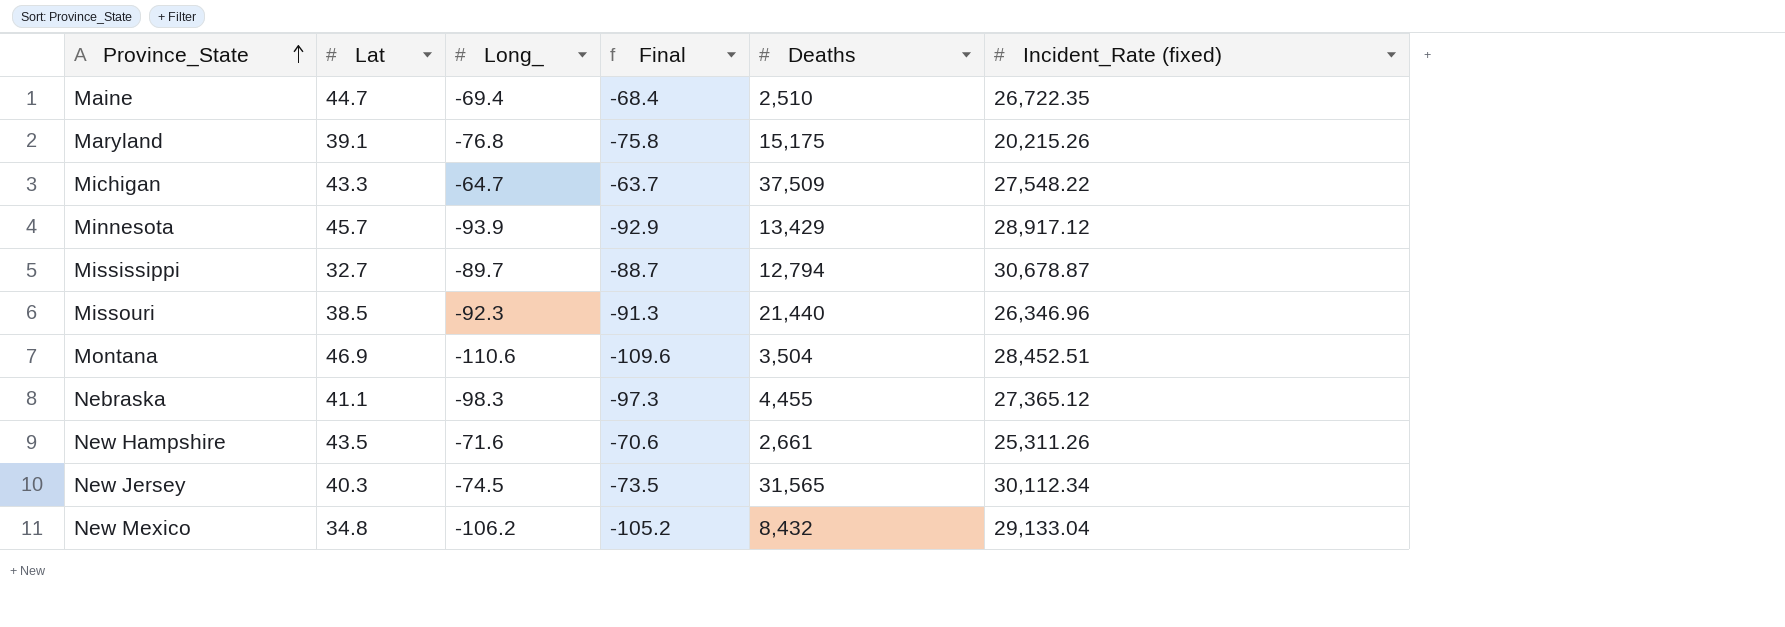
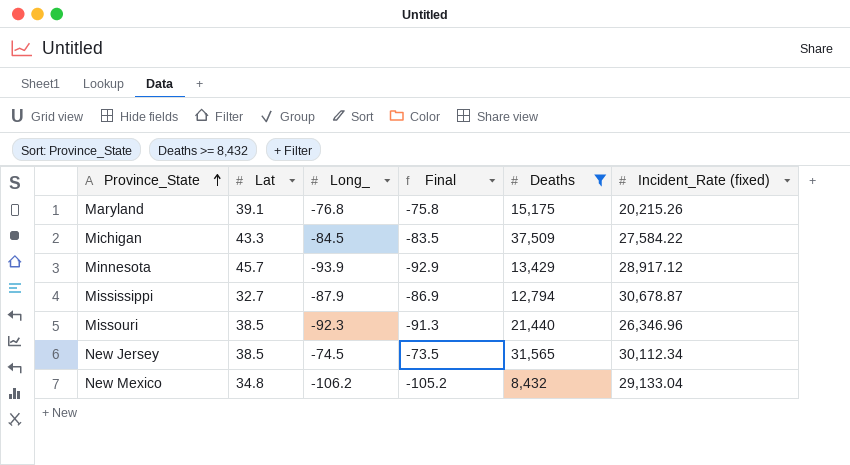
filter: none -> Deaths >= 8,432
Michigan | Long_: -64.7 -> -84.5
Michigan | Final: -63.7 -> -83.5
Michigan | Incident_Rate (fixed): 27,548.22 -> 27,584.22
Mississippi | Long_: -89.7 -> -87.9
Mississippi | Final: -88.7 -> -86.9
New Jersey | Lat: 40.3 -> 38.5

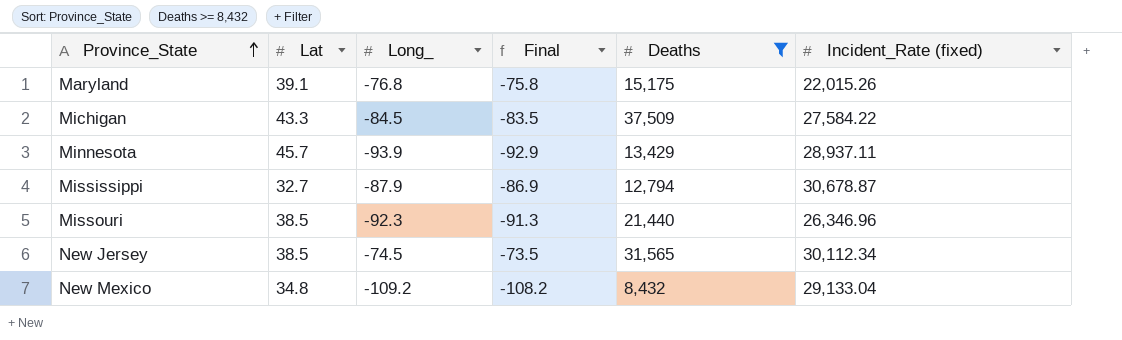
Maryland | Incident_Rate (fixed): 20,215.26 -> 22,015.26
Minnesota | Incident_Rate (fixed): 28,917.12 -> 28,937.11
New Mexico | Long_: -106.2 -> -109.2
New Mexico | Final: -105.2 -> -108.2

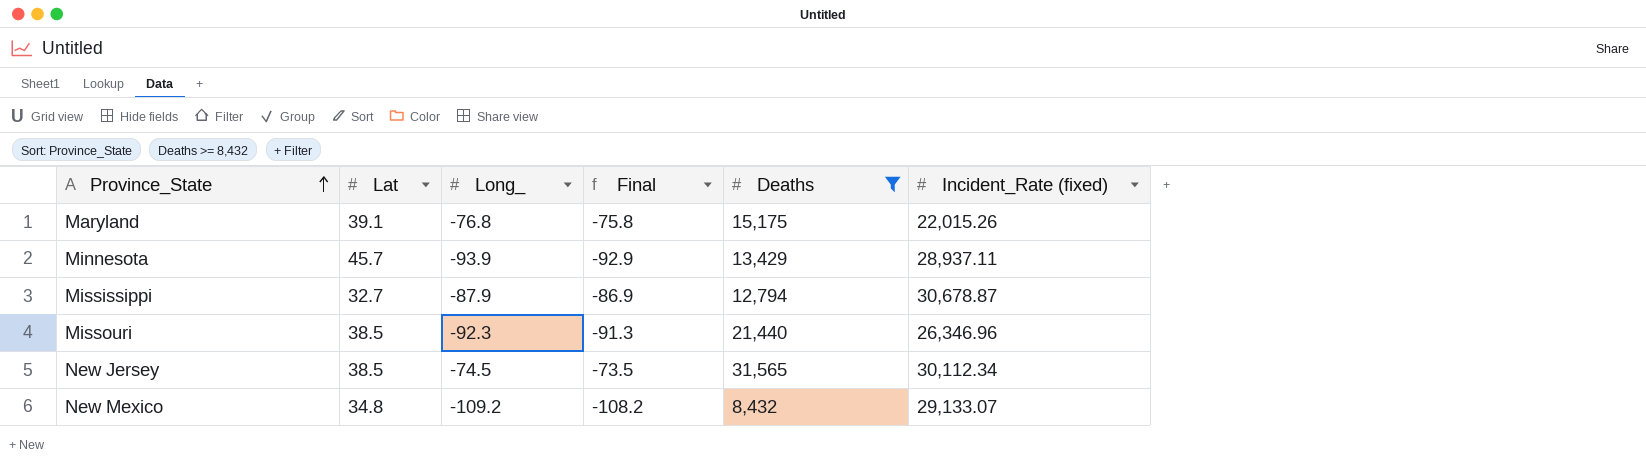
row Michigan: 43.3 | -84.5 | -83.5 | 37,509 | 27,584.22 -> none
New Mexico | Incident_Rate (fixed): 29,133.04 -> 29,133.07

